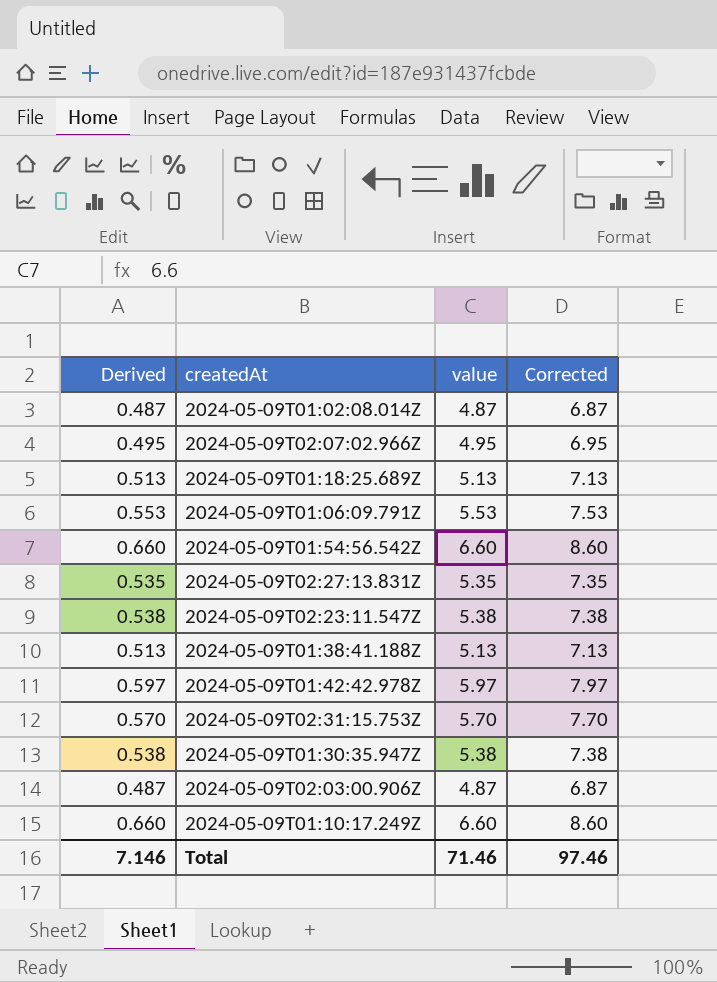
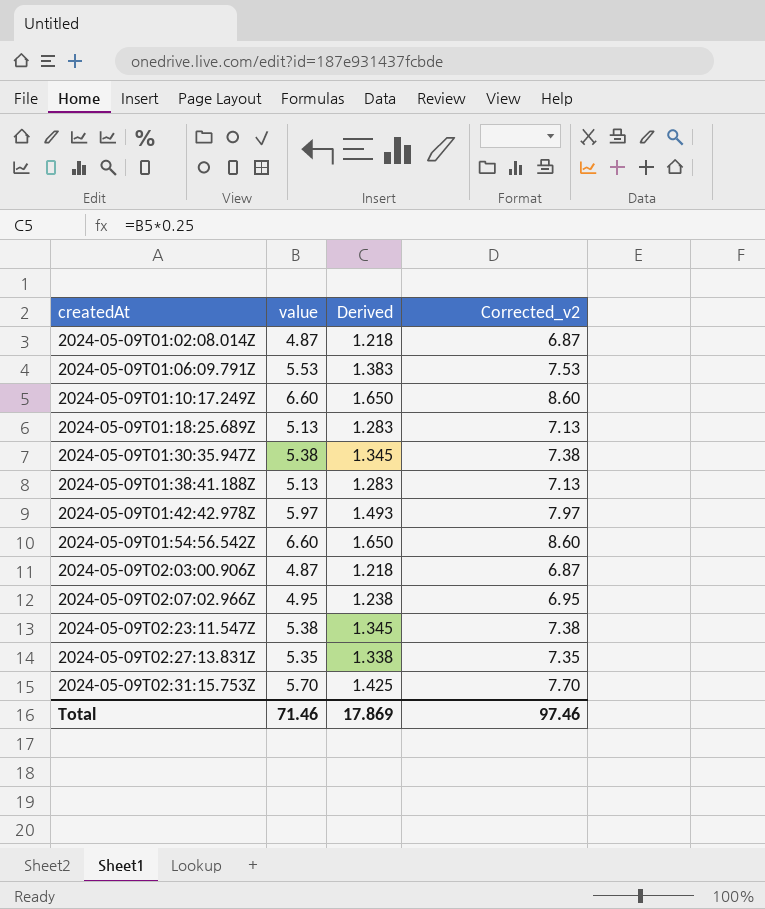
row order: none -> createdAt ascending
column Derived | formula: [value] * 0.1 -> [value] * 0.25
column Derived | position: 1 -> 3
column name: Corrected -> Corrected_v2
Total | Derived: 7.146 -> 17.869

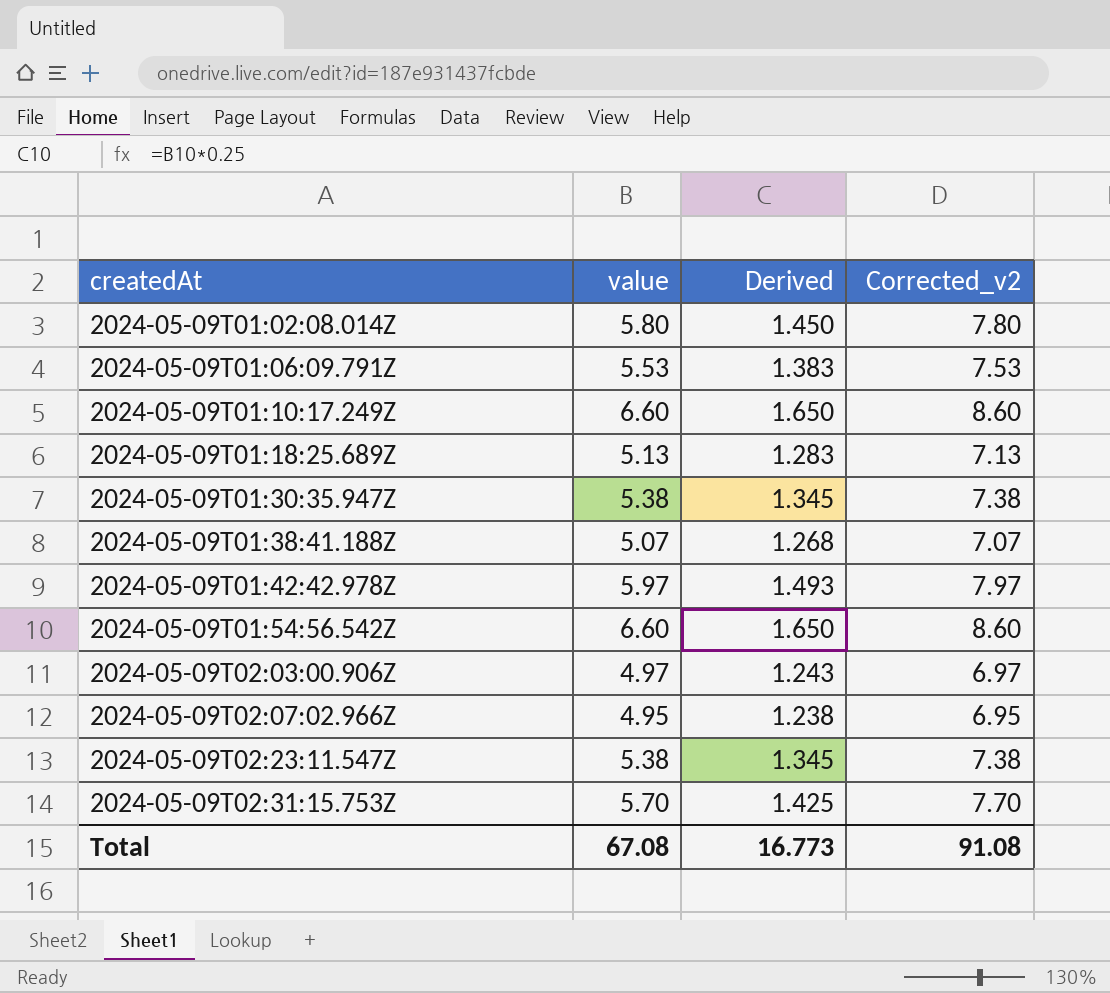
row 2024-05-09T02:27:13.831Z: 5.35 | 1.338 | 7.35 -> none
2024-05-09T01:02:08.014Z | value: 4.87 -> 5.80
2024-05-09T01:02:08.014Z | Derived: 1.218 -> 1.450
2024-05-09T01:02:08.014Z | Corrected_v2: 6.87 -> 7.80
2024-05-09T01:38:41.188Z | value: 5.13 -> 5.07
2024-05-09T01:38:41.188Z | Derived: 1.283 -> 1.268
2024-05-09T01:38:41.188Z | Corrected_v2: 7.13 -> 7.07
2024-05-09T02:03:00.906Z | value: 4.87 -> 4.97
2024-05-09T02:03:00.906Z | Derived: 1.218 -> 1.243
2024-05-09T02:03:00.906Z | Corrected_v2: 6.87 -> 6.97
Total | value: 71.46 -> 67.08
Total | Derived: 17.869 -> 16.773
Total | Corrected_v2: 97.46 -> 91.08

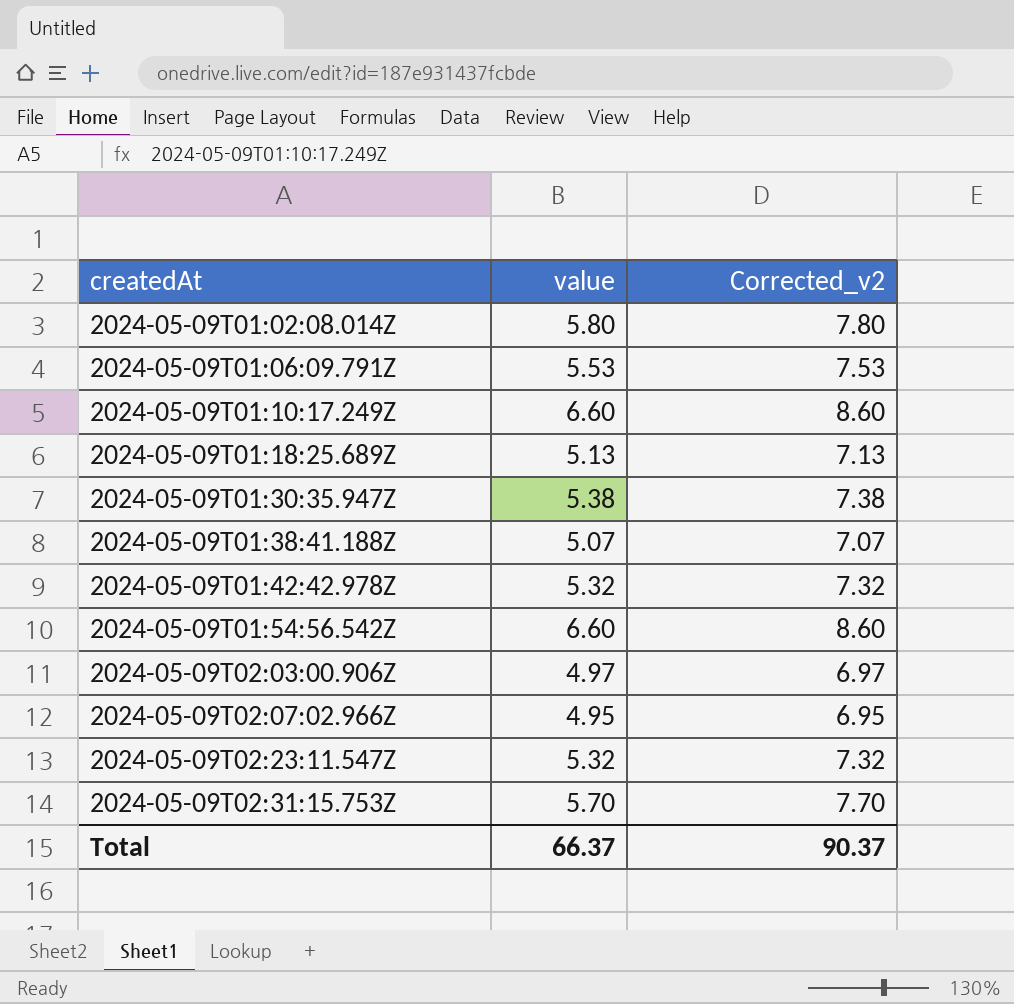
column Derived | formula: [value] * 0.25 -> none
2024-05-09T01:42:42.978Z | value: 5.97 -> 5.32
2024-05-09T01:42:42.978Z | Corrected_v2: 7.97 -> 7.32
2024-05-09T02:23:11.547Z | value: 5.38 -> 5.32
2024-05-09T02:23:11.547Z | Corrected_v2: 7.38 -> 7.32
Total | value: 67.08 -> 66.37
Total | Corrected_v2: 91.08 -> 90.37

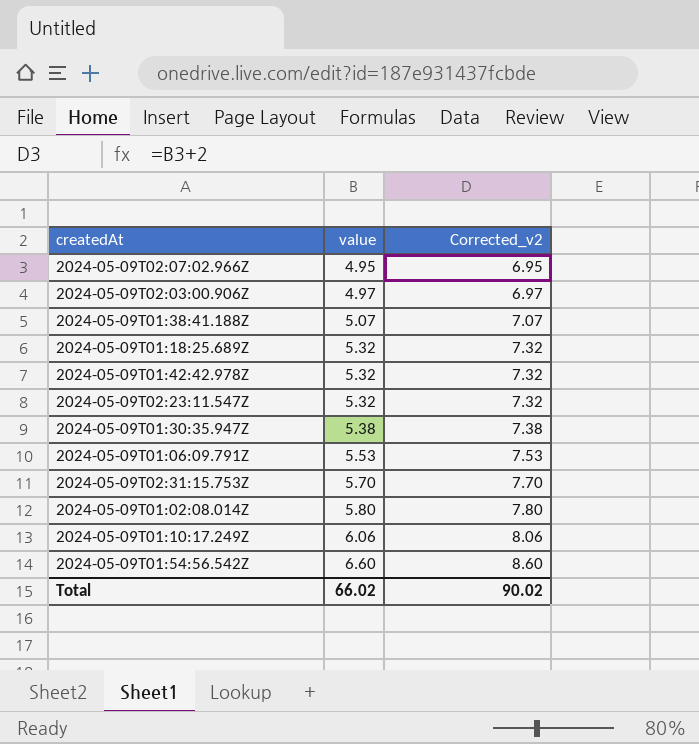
row order: createdAt ascending -> value ascending
2024-05-09T01:18:25.689Z | value: 5.13 -> 5.32
2024-05-09T01:18:25.689Z | Corrected_v2: 7.13 -> 7.32
2024-05-09T01:10:17.249Z | value: 6.60 -> 6.06
2024-05-09T01:10:17.249Z | Corrected_v2: 8.60 -> 8.06
Total | value: 66.37 -> 66.02
Total | Corrected_v2: 90.37 -> 90.02

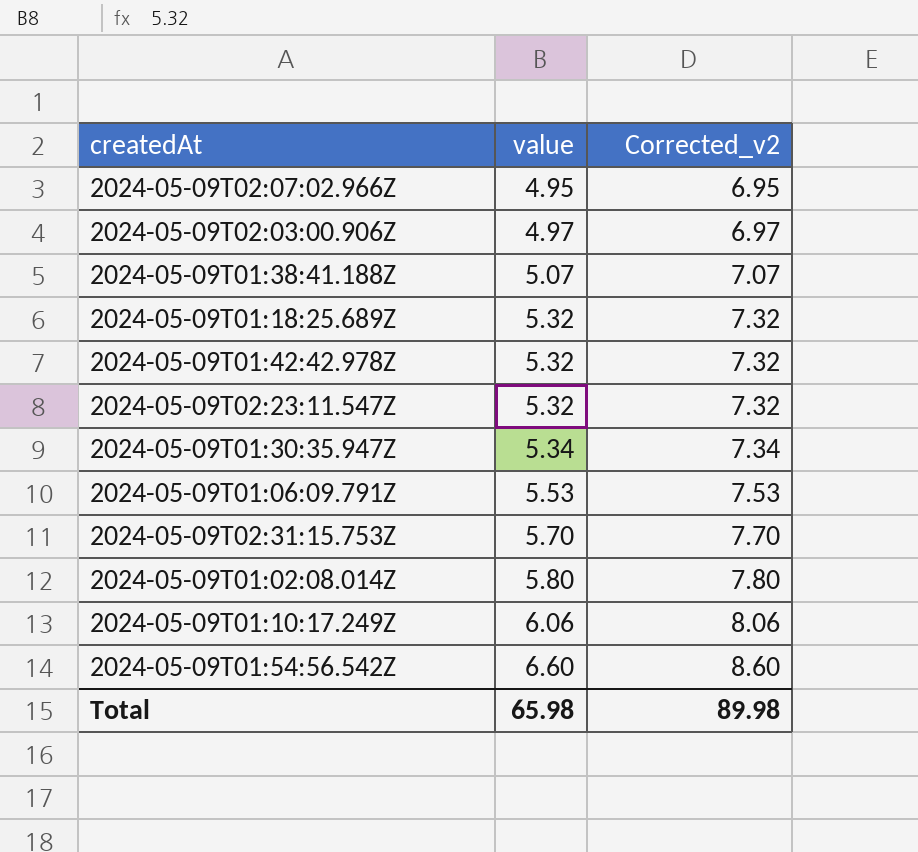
2024-05-09T01:30:35.947Z | value: 5.38 -> 5.34
2024-05-09T01:30:35.947Z | Corrected_v2: 7.38 -> 7.34
Total | value: 66.02 -> 65.98
Total | Corrected_v2: 90.02 -> 89.98

